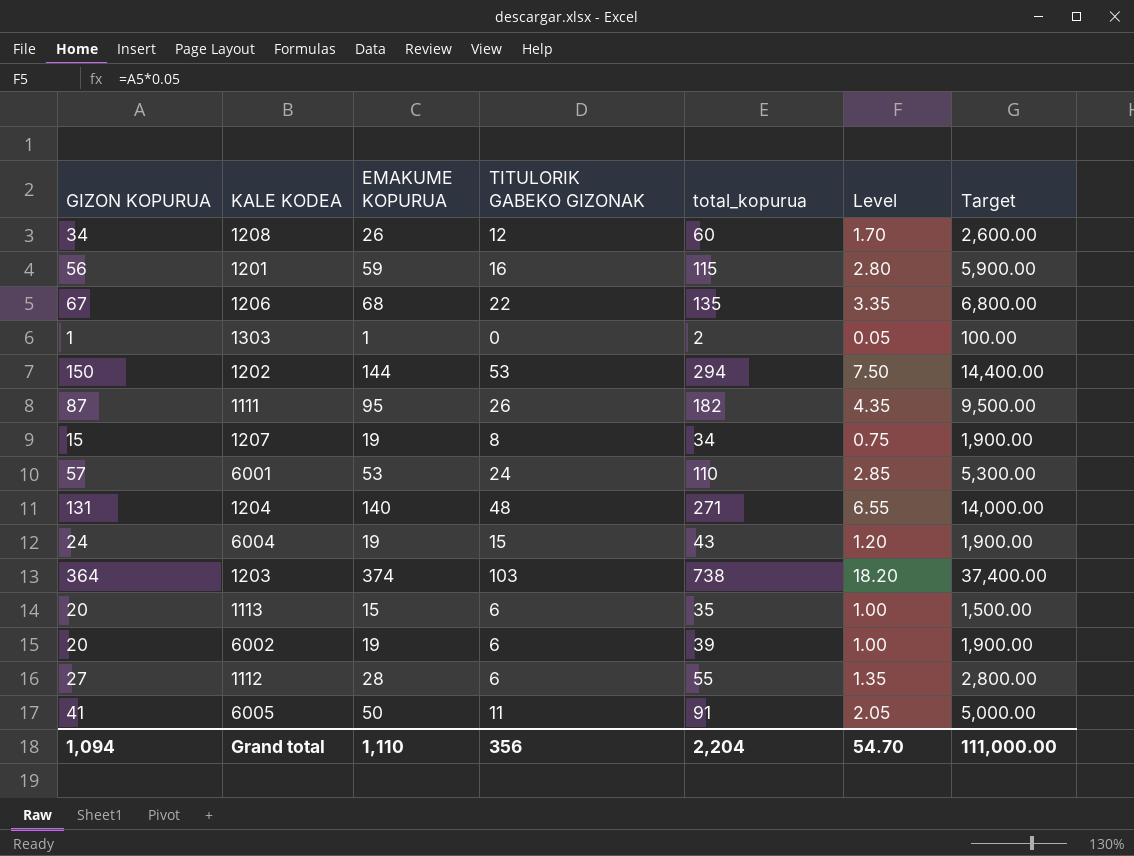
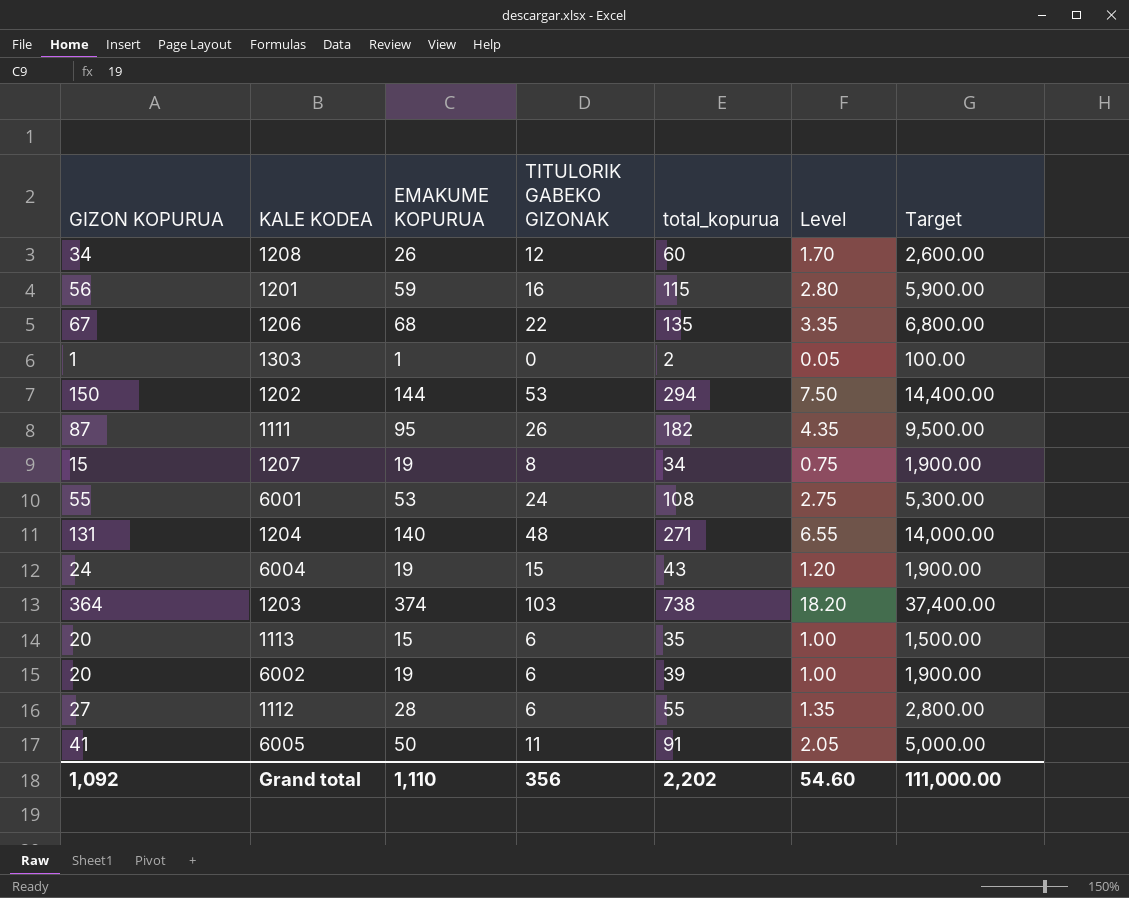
6001 | GIZON KOPURUA: 57 -> 55
6001 | total_kopurua: 110 -> 108
6001 | Level: 2.85 -> 2.75
Grand total | GIZON KOPURUA: 1,094 -> 1,092
Grand total | total_kopurua: 2,204 -> 2,202
Grand total | Level: 54.70 -> 54.60

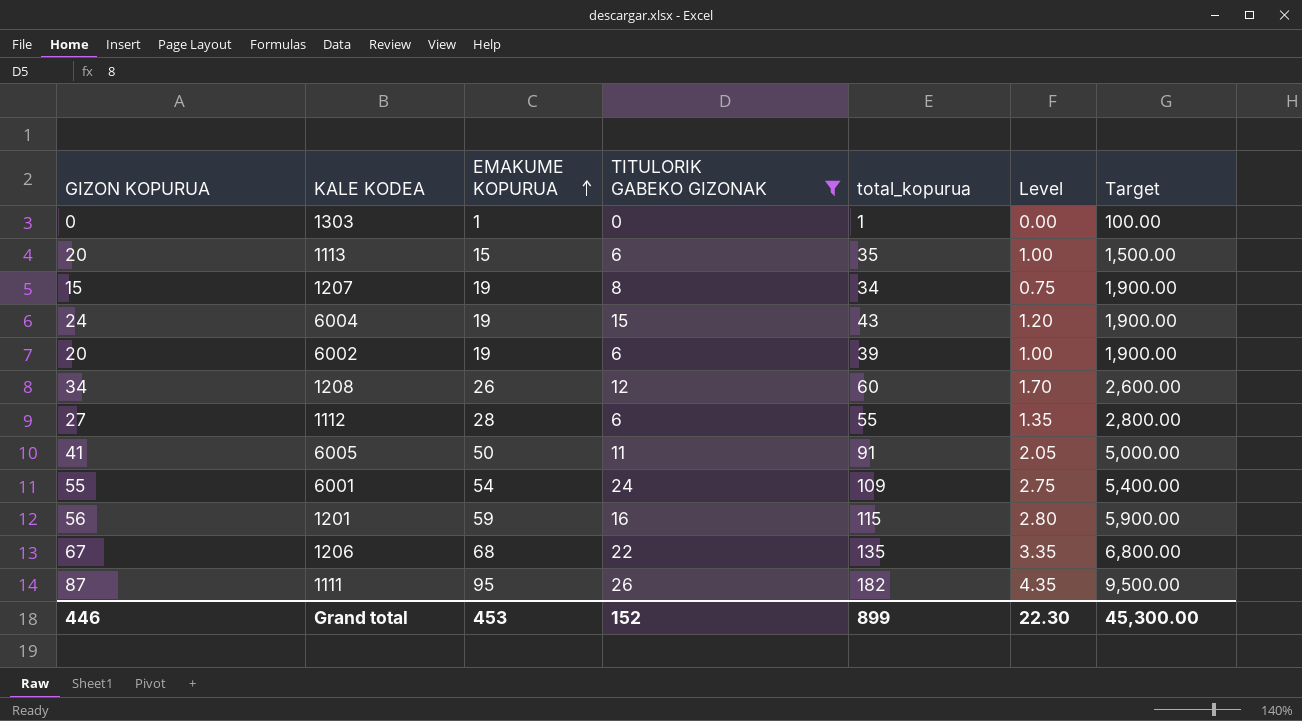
filter: none -> TITULORIK GABEKO GIZONAK <= 26
row order: none -> EMAKUME KOPURUA ascending
1303 | GIZON KOPURUA: 1 -> 0
1303 | total_kopurua: 2 -> 1
1303 | Level: 0.05 -> 0.00
6001 | EMAKUME KOPURUA: 53 -> 54
6001 | total_kopurua: 108 -> 109
6001 | Target: 5,300.00 -> 5,400.00
Grand total | GIZON KOPURUA: 1,092 -> 446
Grand total | EMAKUME KOPURUA: 1,110 -> 453
Grand total | TITULORIK GABEKO GIZONAK: 356 -> 152
Grand total | total_kopurua: 2,202 -> 899
Grand total | Level: 54.60 -> 22.30
Grand total | Target: 111,000.00 -> 45,300.00

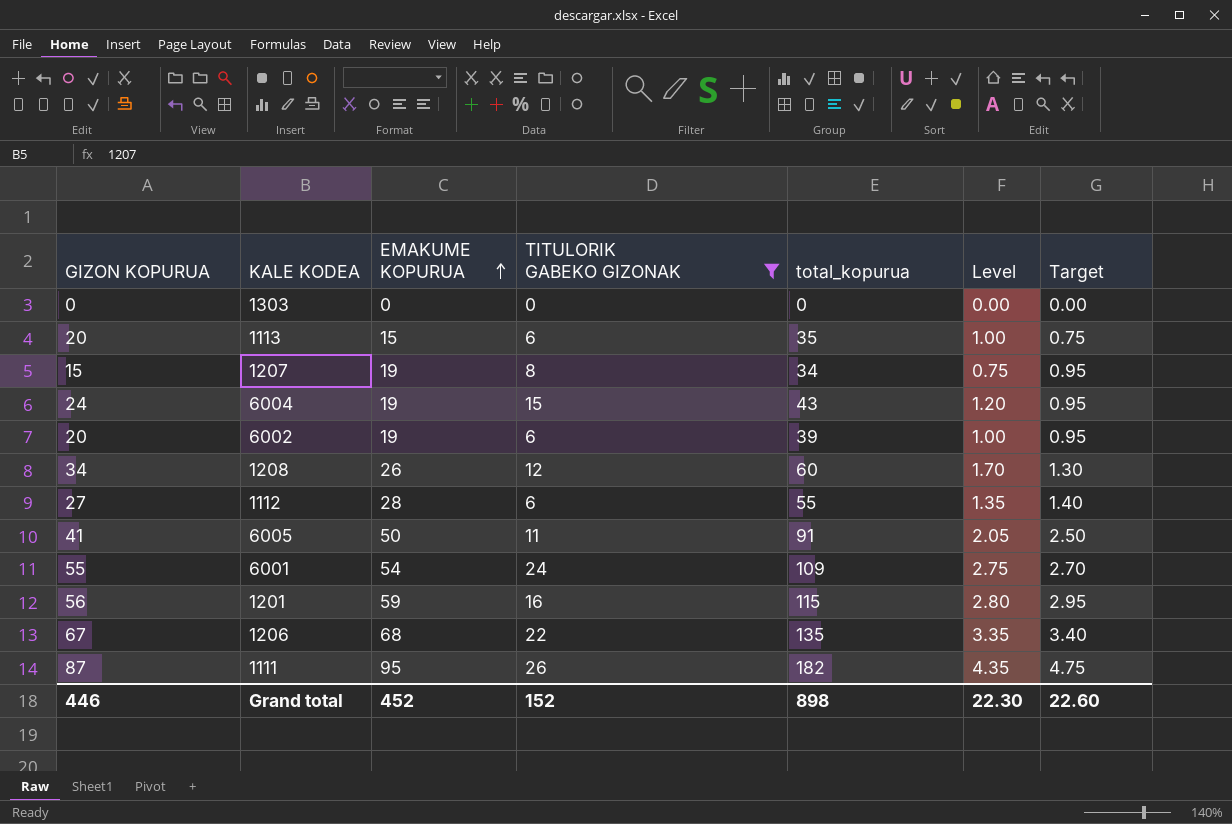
column Target | formula: [EMAKUME KOPURUA] * 100 -> [EMAKUME KOPURUA] * 0.05
1303 | EMAKUME KOPURUA: 1 -> 0
1303 | total_kopurua: 1 -> 0
Grand total | EMAKUME KOPURUA: 453 -> 452
Grand total | total_kopurua: 899 -> 898
Grand total | Target: 45,300.00 -> 22.60

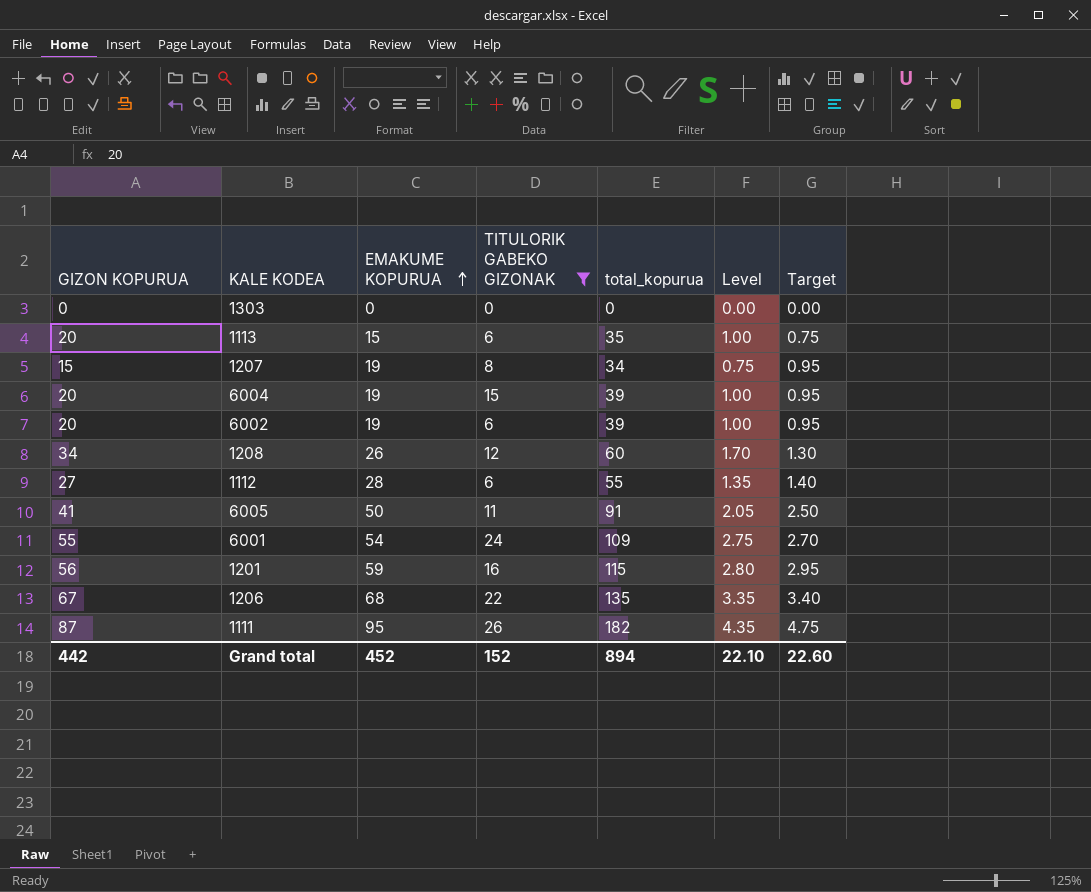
6004 | GIZON KOPURUA: 24 -> 20
6004 | total_kopurua: 43 -> 39
6004 | Level: 1.20 -> 1.00
Grand total | GIZON KOPURUA: 446 -> 442
Grand total | total_kopurua: 898 -> 894
Grand total | Level: 22.30 -> 22.10

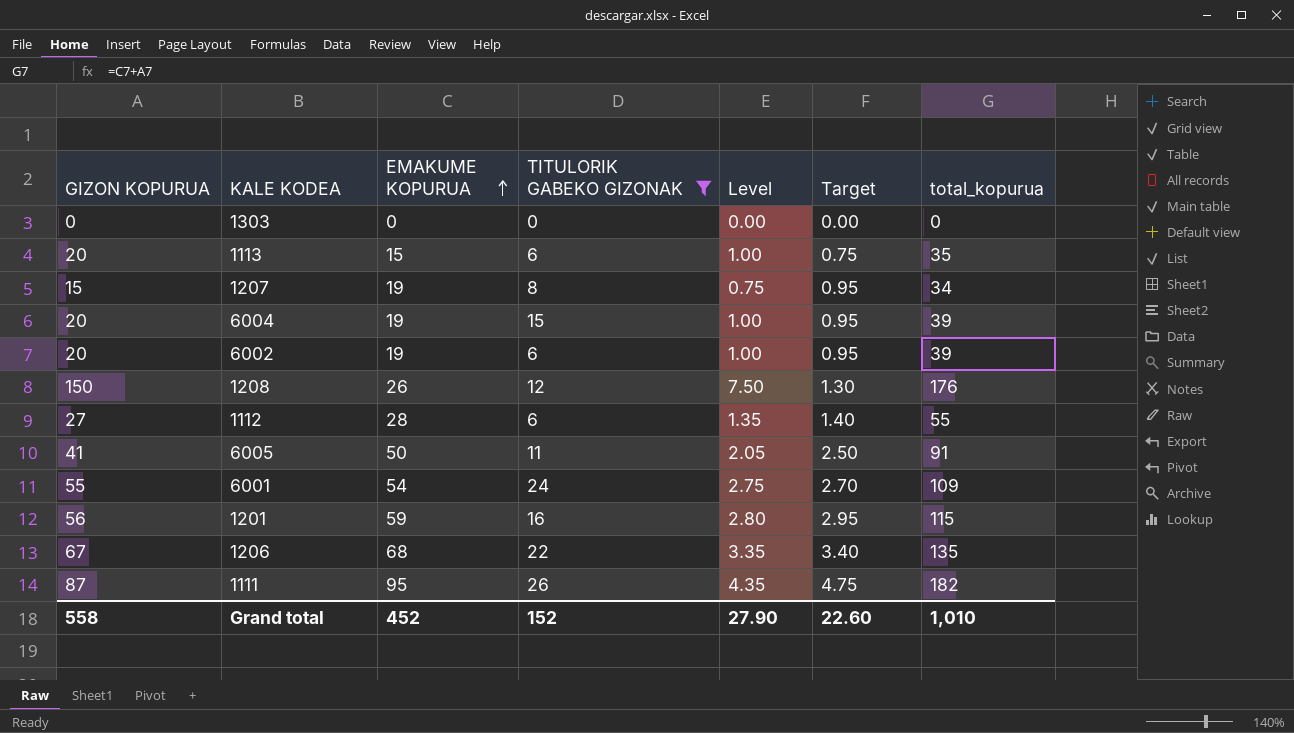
column total_kopurua | position: 5 -> 7
1208 | GIZON KOPURUA: 34 -> 150
1208 | Level: 1.70 -> 7.50
1208 | total_kopurua: 60 -> 176
Grand total | GIZON KOPURUA: 442 -> 558
Grand total | Level: 22.10 -> 27.90
Grand total | total_kopurua: 894 -> 1,010

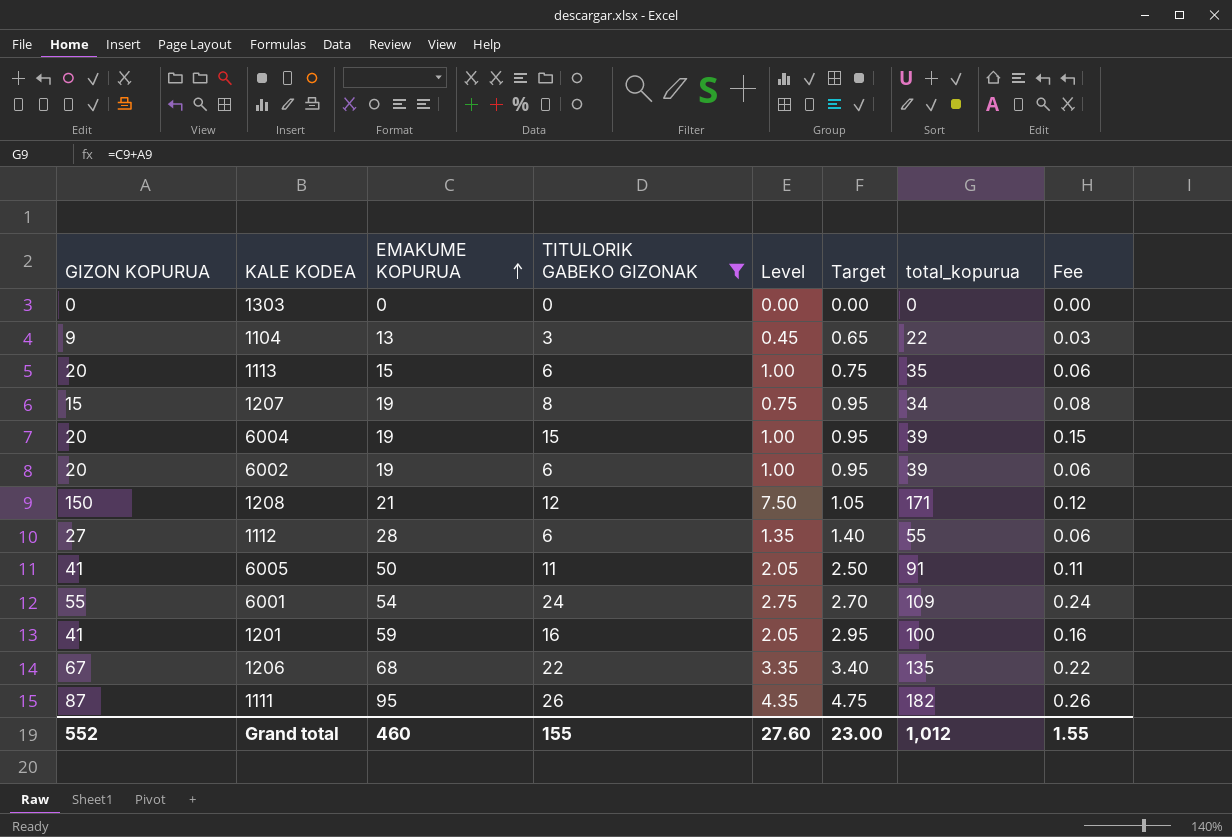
column Fee | formula: none -> [TITULORIK GABEKO GIZONAK] * 0.01
row 1104: none -> 9 | 13 | 3 | 0.45 | 0.65 | 22 | 0.03
1208 | EMAKUME KOPURUA: 26 -> 21
1208 | Target: 1.30 -> 1.05
1208 | total_kopurua: 176 -> 171
1201 | GIZON KOPURUA: 56 -> 41
1201 | Level: 2.80 -> 2.05
1201 | total_kopurua: 115 -> 100
Grand total | GIZON KOPURUA: 558 -> 552
Grand total | EMAKUME KOPURUA: 452 -> 460
Grand total | TITULORIK GABEKO GIZONAK: 152 -> 155
Grand total | Level: 27.90 -> 27.60
Grand total | Target: 22.60 -> 23.00
Grand total | total_kopurua: 1,010 -> 1,012

